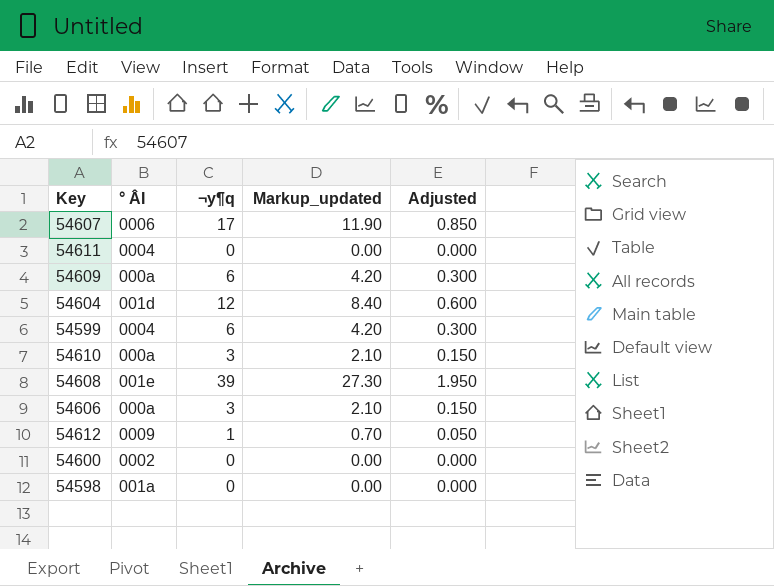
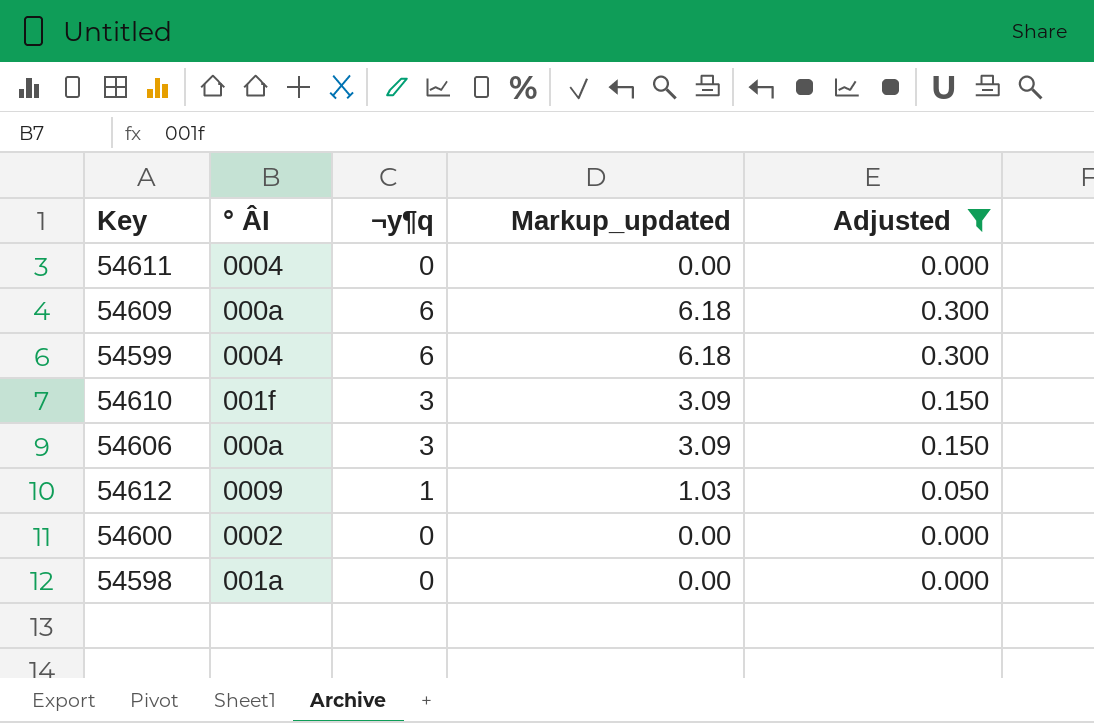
filter: none -> Adjusted <= 0.300
column Markup_updated | formula: [¬y¶q] * 0.7 -> [¬y¶q] * 1.03
54610 | ° ÂI: 000a -> 001f

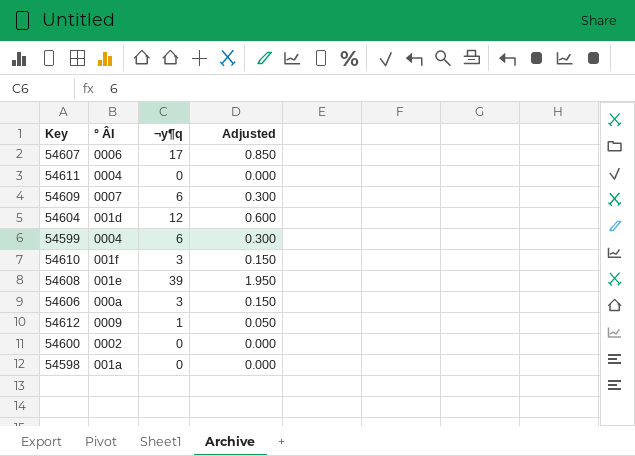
filter: Adjusted <= 0.300 -> none
column Markup_updated | formula: [¬y¶q] * 1.03 -> none
54609 | ° ÂI: 000a -> 0007

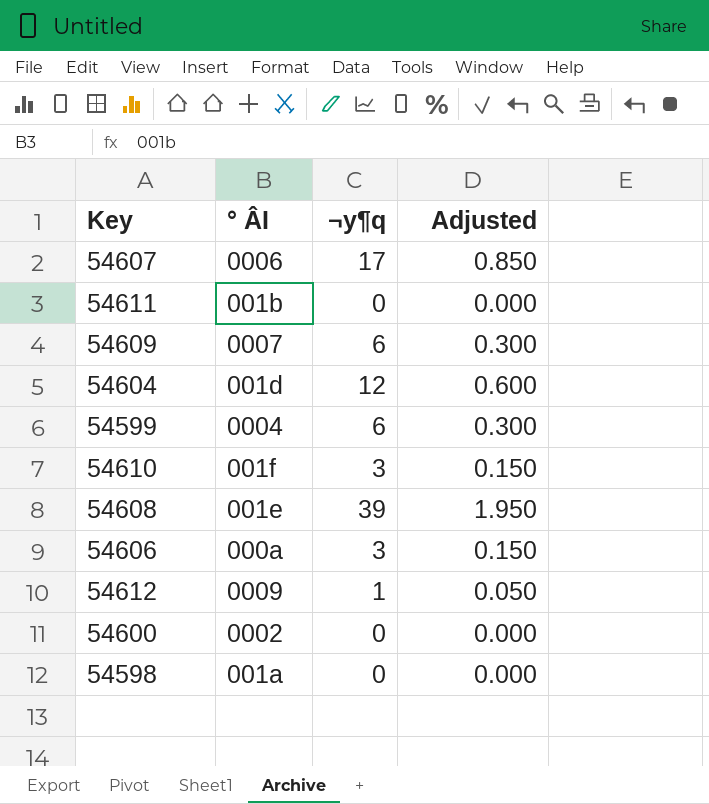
54611 | ° ÂI: 0004 -> 001b

